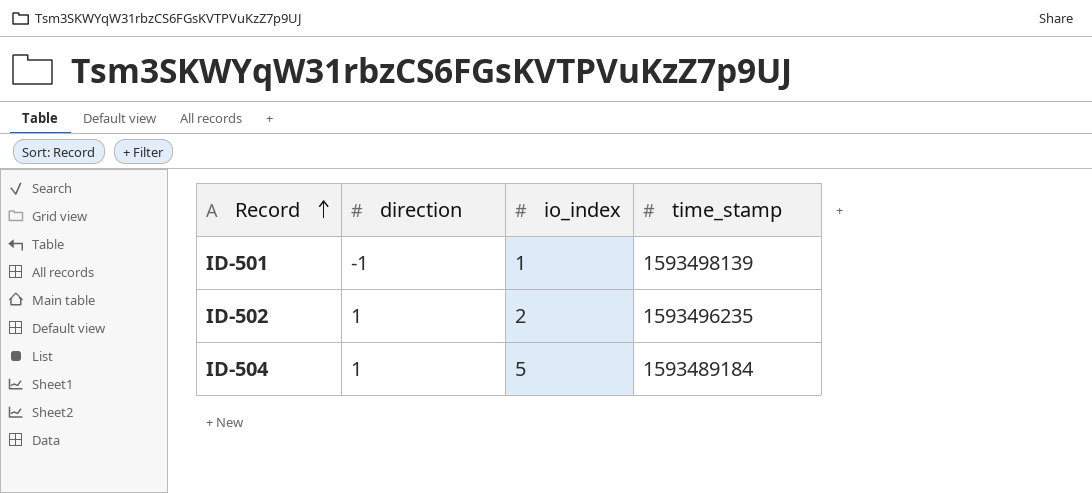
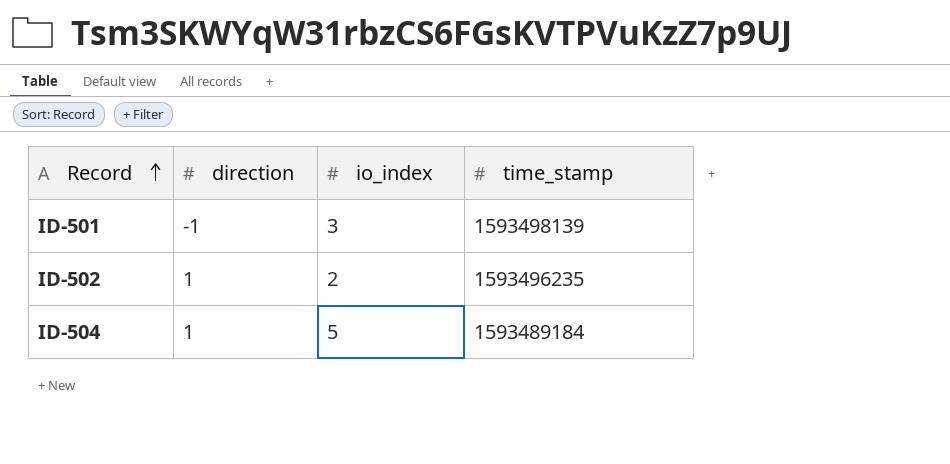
ID-501 | io_index: 1 -> 3

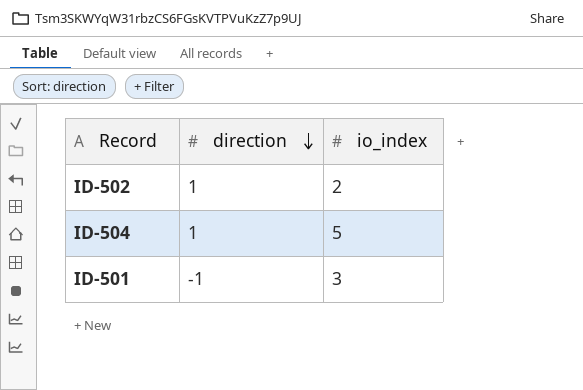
row order: Record ascending -> direction descending
column time_stamp | position: 4 -> none

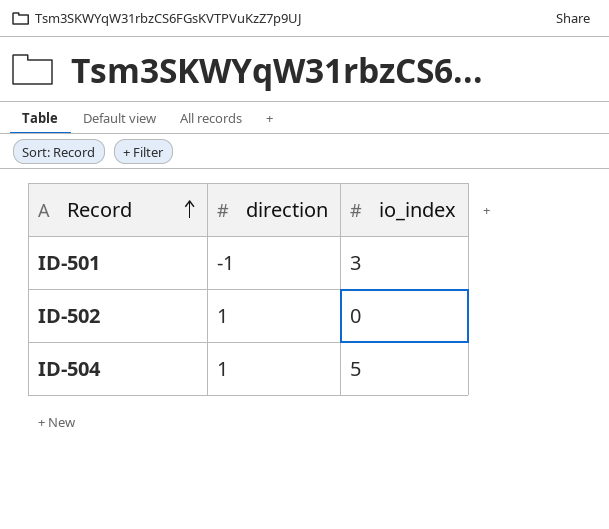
row order: direction descending -> Record ascending
ID-502 | io_index: 2 -> 0

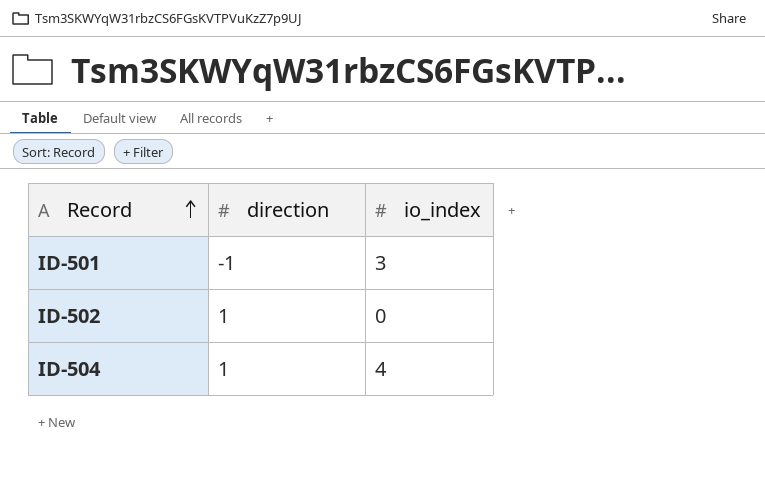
ID-504 | io_index: 5 -> 4

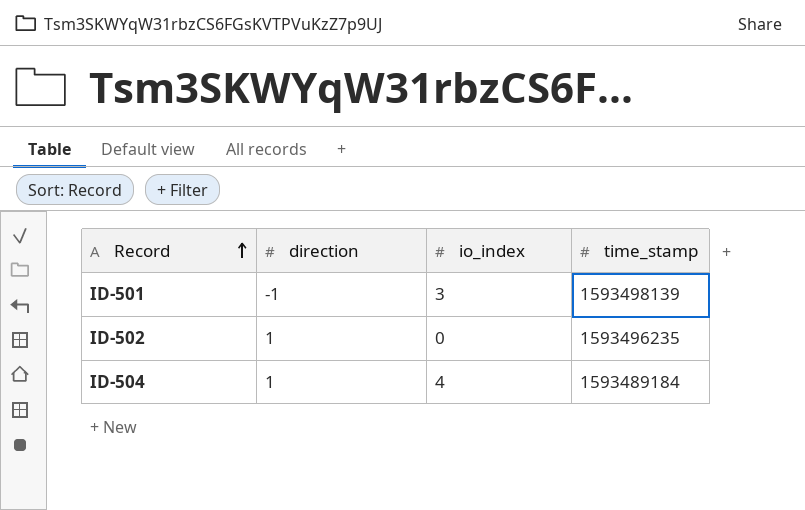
column time_stamp | position: none -> 4

